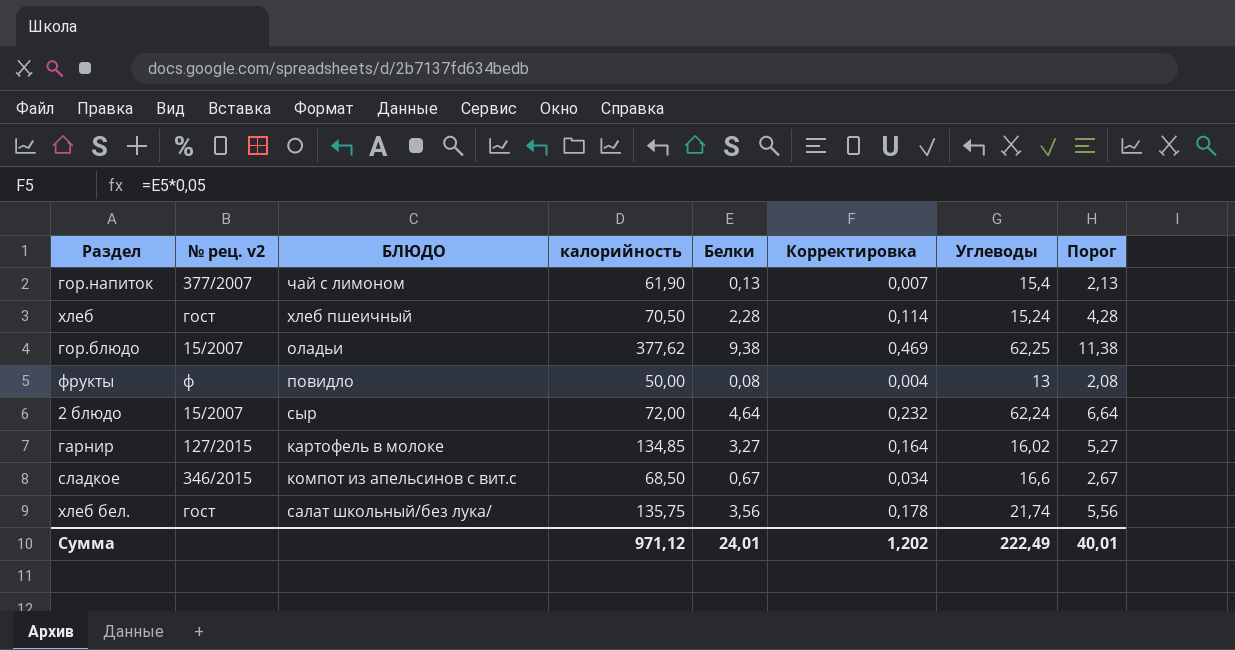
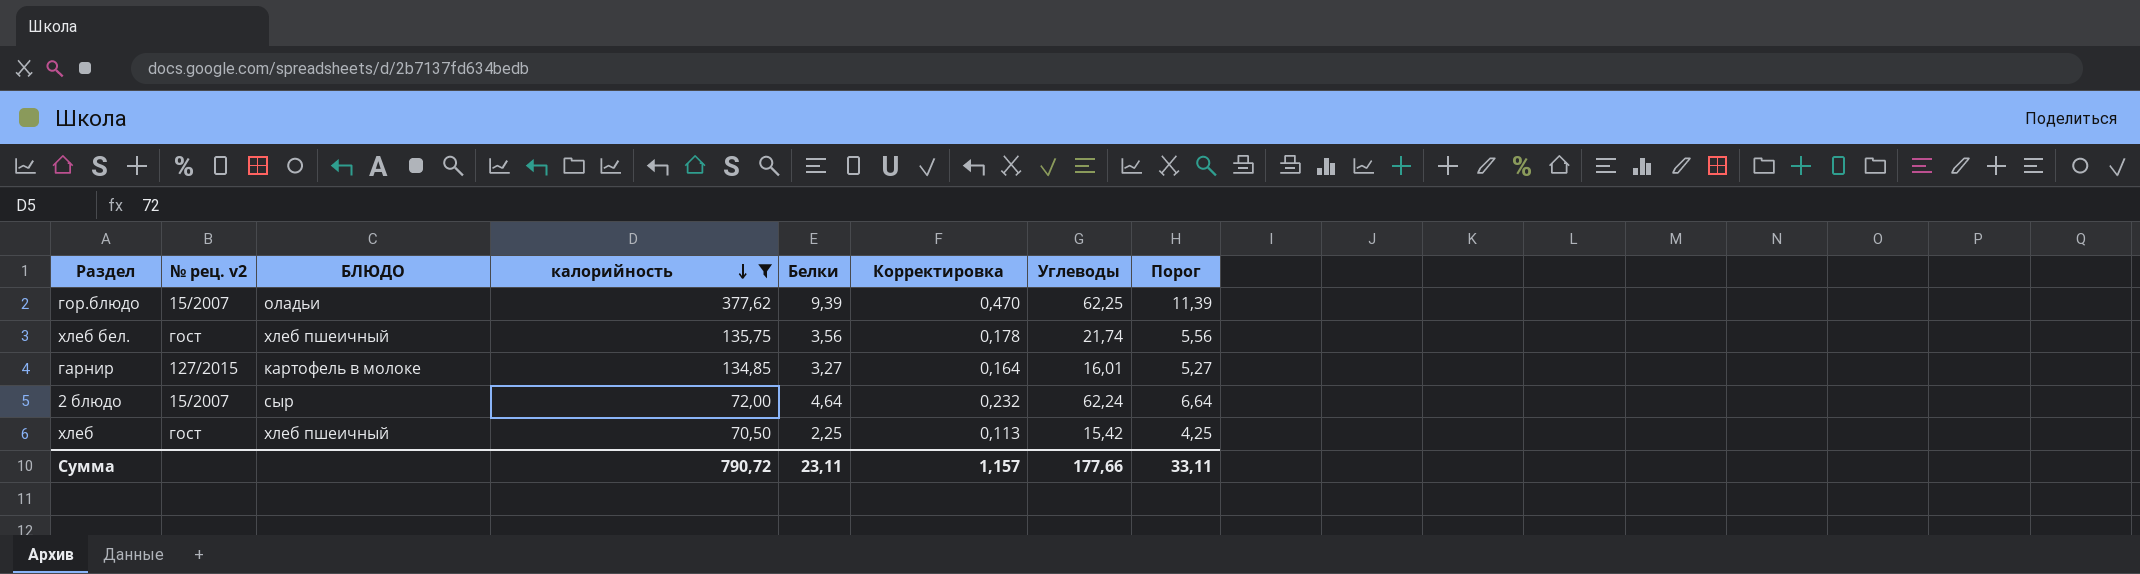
filter: none -> калорийность >= 70,50
row order: none -> калорийность descending
гор.блюдо | Белки: 9,38 -> 9,39
гор.блюдо | Корректировка: 0,469 -> 0,470
гор.блюдо | Порог: 11,38 -> 11,39
хлеб бел. | БЛЮДО: салат школьный/без лука/ -> хлеб пшеичный
гарнир | Углеводы: 16,02 -> 16,01
хлеб | Белки: 2,28 -> 2,25
хлеб | Корректировка: 0,114 -> 0,113
хлеб | Углеводы: 15,24 -> 15,42
хлеб | Порог: 4,28 -> 4,25
Сумма | калорийность: 971,12 -> 790,72
Сумма | Белки: 24,01 -> 23,11
Сумма | Корректировка: 1,202 -> 1,157
Сумма | Углеводы: 222,49 -> 177,66
Сумма | Порог: 40,01 -> 33,11

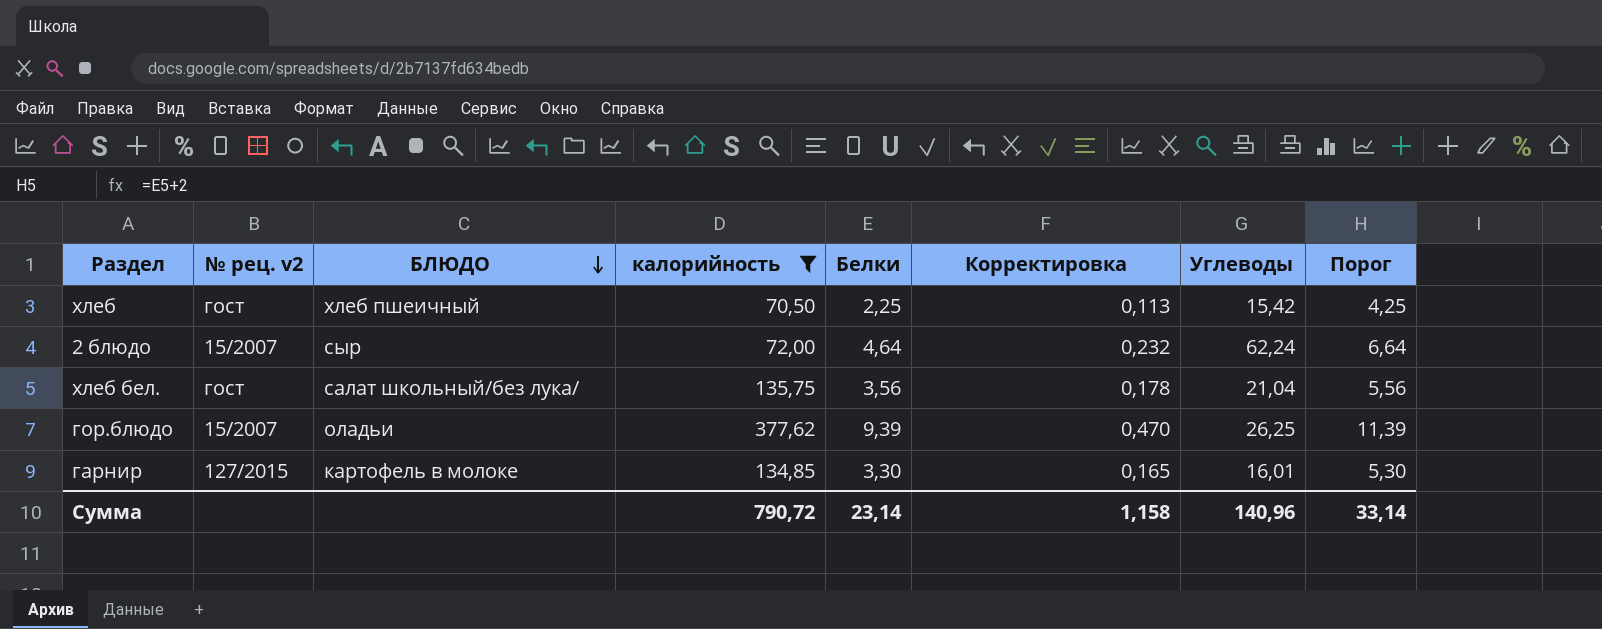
row order: калорийность descending -> БЛЮДО descending
хлеб бел. | БЛЮДО: хлеб пшеичный -> салат школьный/без лука/
хлеб бел. | Углеводы: 21,74 -> 21,04
гор.блюдо | Углеводы: 62,25 -> 26,25
гарнир | Белки: 3,27 -> 3,30
гарнир | Корректировка: 0,164 -> 0,165
гарнир | Порог: 5,27 -> 5,30
Сумма | Белки: 23,11 -> 23,14
Сумма | Корректировка: 1,157 -> 1,158
Сумма | Углеводы: 177,66 -> 140,96
Сумма | Порог: 33,11 -> 33,14

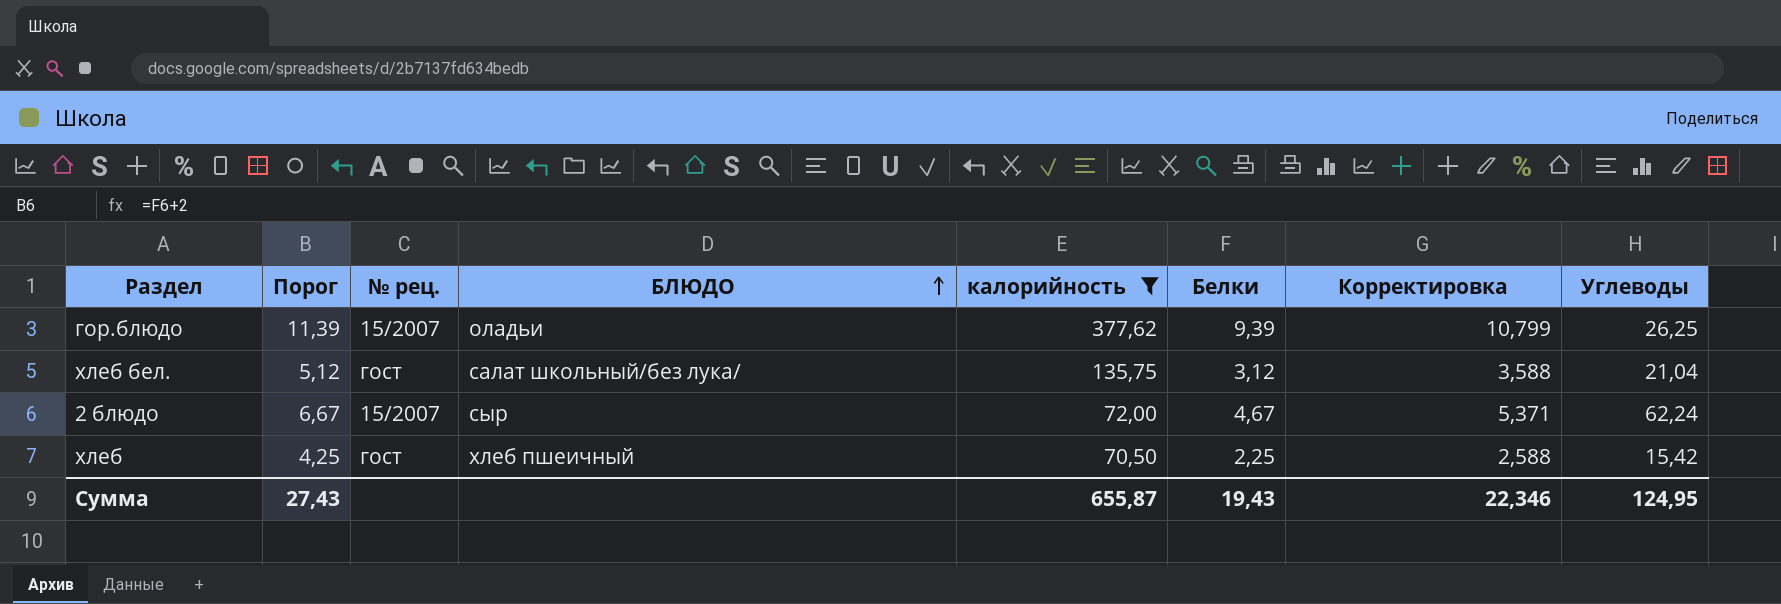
row order: БЛЮДО descending -> БЛЮДО ascending
column Порог | position: 8 -> 2
column name: № рец. v2 -> № рец.
column Корректировка | formula: [Белки] * 0,05 -> [Белки] * 1,15
row гарнир: 127/2015 | картофель в молоке | 134,85 | 3,30 | 0,165 | 16,01 | 5,30 -> none
хлеб бел. | Порог: 5,56 -> 5,12
хлеб бел. | Белки: 3,56 -> 3,12
2 блюдо | Порог: 6,64 -> 6,67
2 блюдо | Белки: 4,64 -> 4,67
Сумма | Порог: 33,14 -> 27,43
Сумма | калорийность: 790,72 -> 655,87
Сумма | Белки: 23,14 -> 19,43
Сумма | Корректировка: 1,158 -> 22,346
Сумма | Углеводы: 140,96 -> 124,95

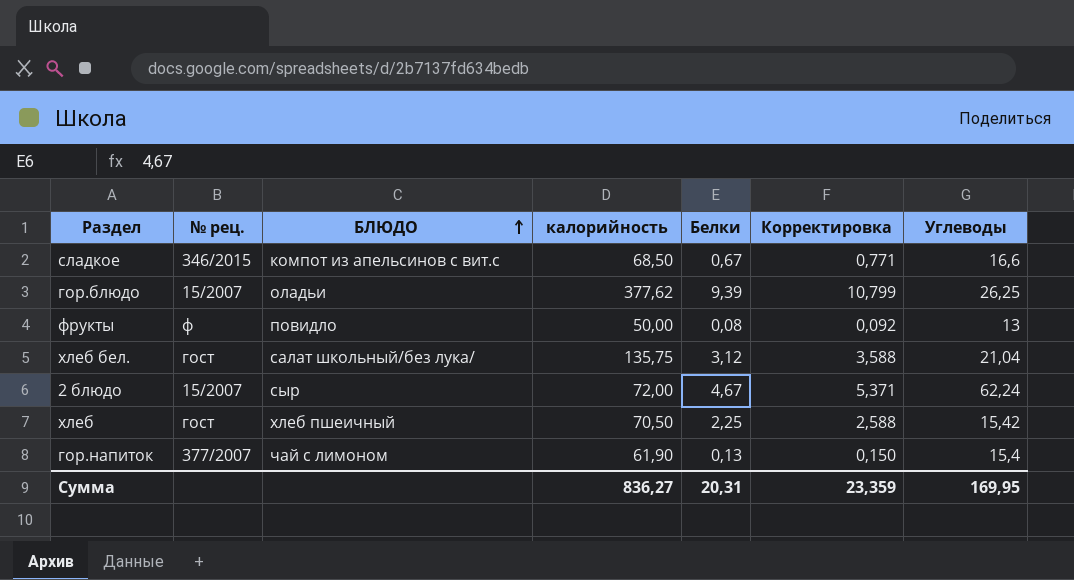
filter: калорийность >= 70,50 -> none
column Порог | formula: [Белки] + 2 -> none
Сумма | калорийность: 655,87 -> 836,27
Сумма | Белки: 19,43 -> 20,31
Сумма | Корректировка: 22,346 -> 23,359
Сумма | Углеводы: 124,95 -> 169,95

